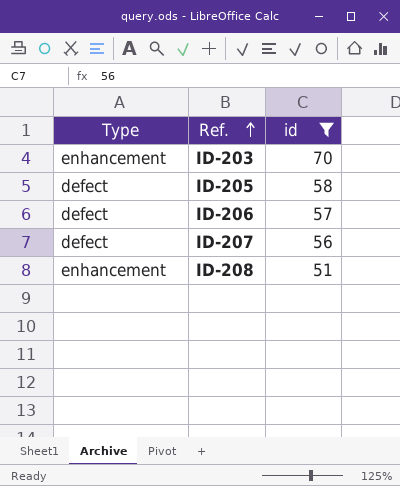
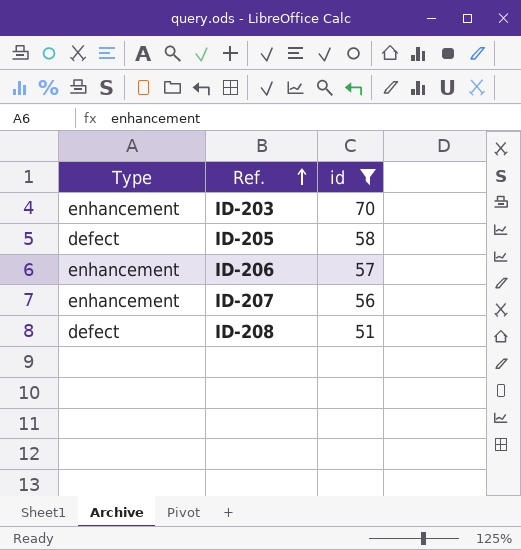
ID-206 | Type: defect -> enhancement
ID-207 | Type: defect -> enhancement
ID-208 | Type: enhancement -> defect

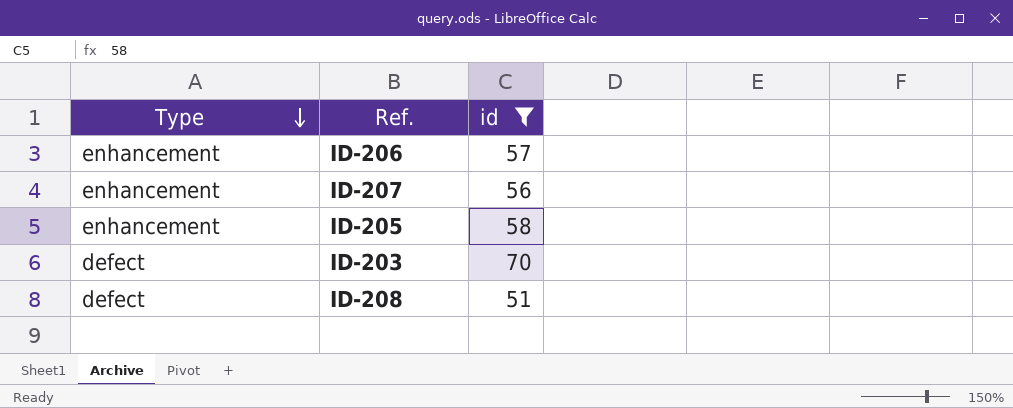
row order: Ref. ascending -> Type descending
ID-205 | Type: defect -> enhancement
ID-203 | Type: enhancement -> defect

